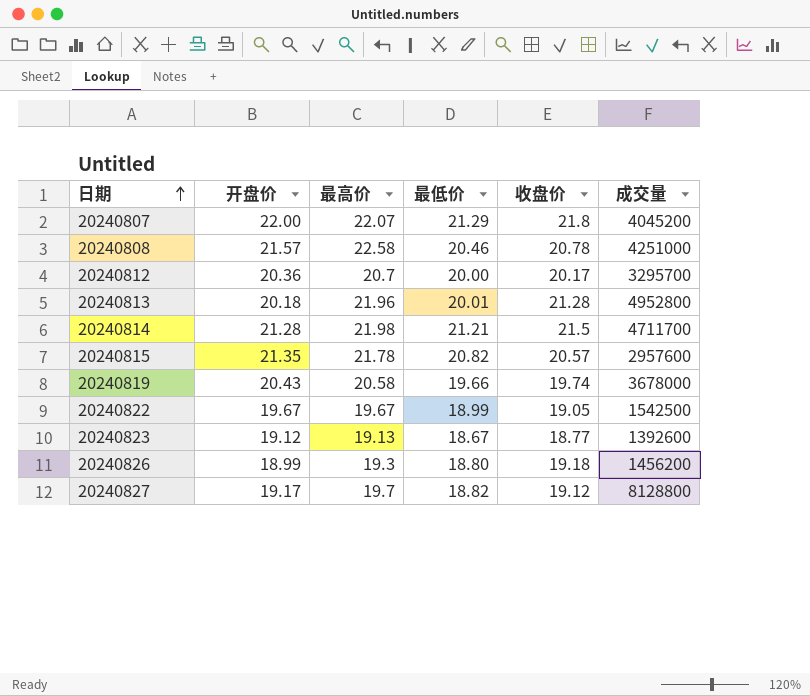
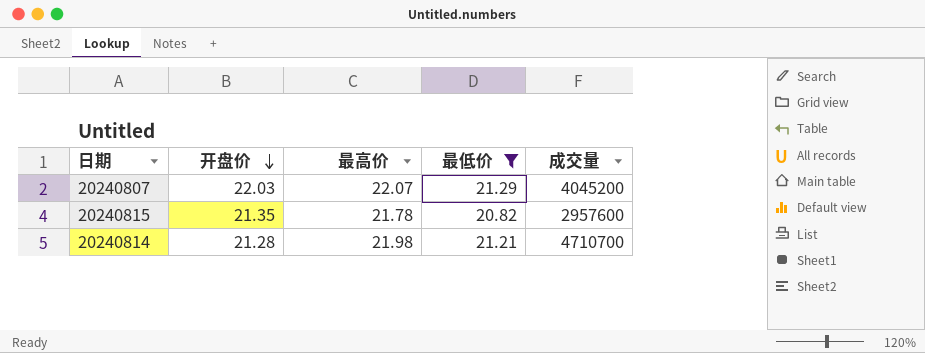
filter: none -> 最低价 >= 20.82
row order: 日期 ascending -> 开盘价 descending
column 收盘价 | position: 5 -> none
20240807 | 开盘价: 22.00 -> 22.03
20240814 | 成交量: 4711700 -> 4710700

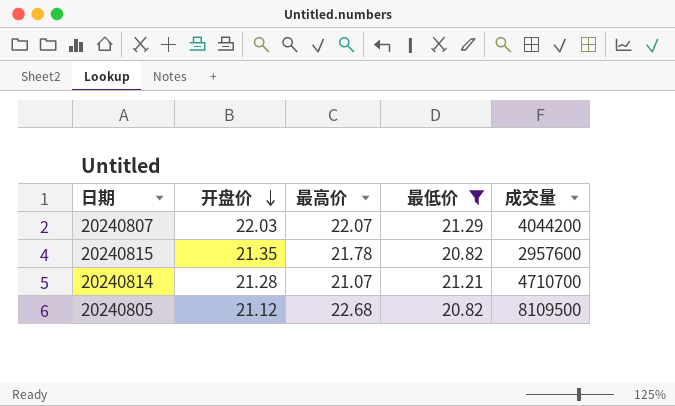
20240807 | 成交量: 4045200 -> 4044200
20240814 | 最高价: 21.98 -> 21.07
row 20240805: none -> 21.12 | 22.68 | 20.82 | 8109500

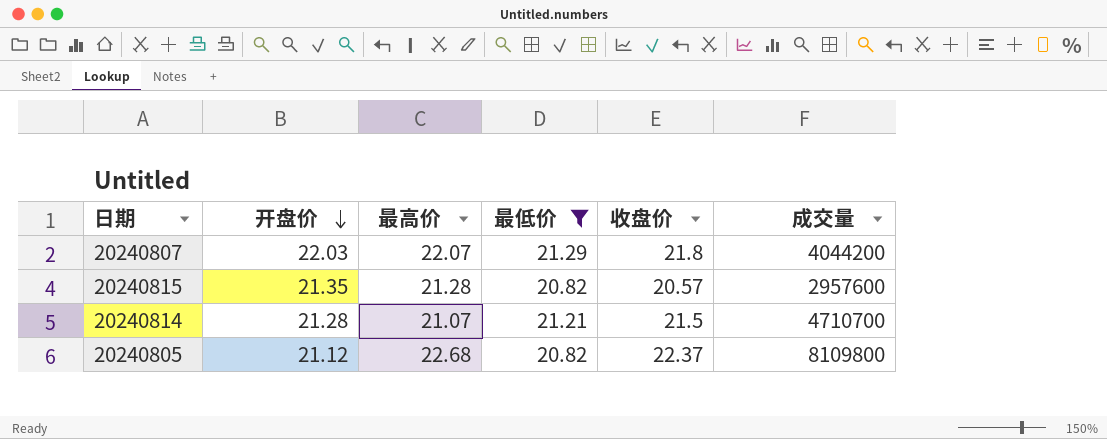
column 收盘价 | position: none -> 5
20240815 | 最高价: 21.78 -> 21.28
20240805 | 成交量: 8109500 -> 8109800

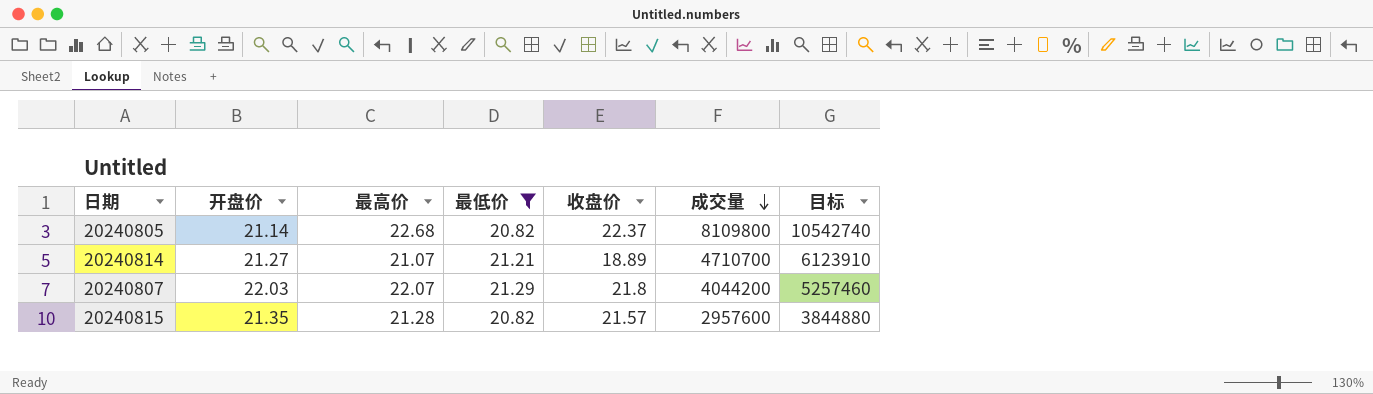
row order: 开盘价 descending -> 成交量 descending
column 目标 | formula: none -> [成交量] * 1.3
20240805 | 开盘价: 21.12 -> 21.14
20240814 | 开盘价: 21.28 -> 21.27
20240814 | 收盘价: 21.5 -> 18.89
20240815 | 收盘价: 20.57 -> 21.57

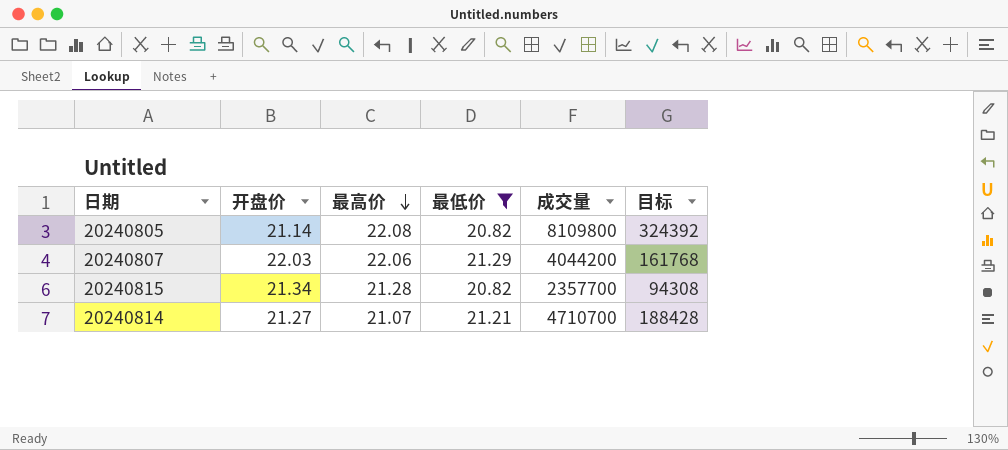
row order: 成交量 descending -> 最高价 descending
column 收盘价 | position: 5 -> none
column 目标 | formula: [成交量] * 1.3 -> [成交量] * 0.04
20240805 | 最高价: 22.68 -> 22.08
20240807 | 最高价: 22.07 -> 22.06
20240815 | 开盘价: 21.35 -> 21.34
20240815 | 成交量: 2957600 -> 2357700

